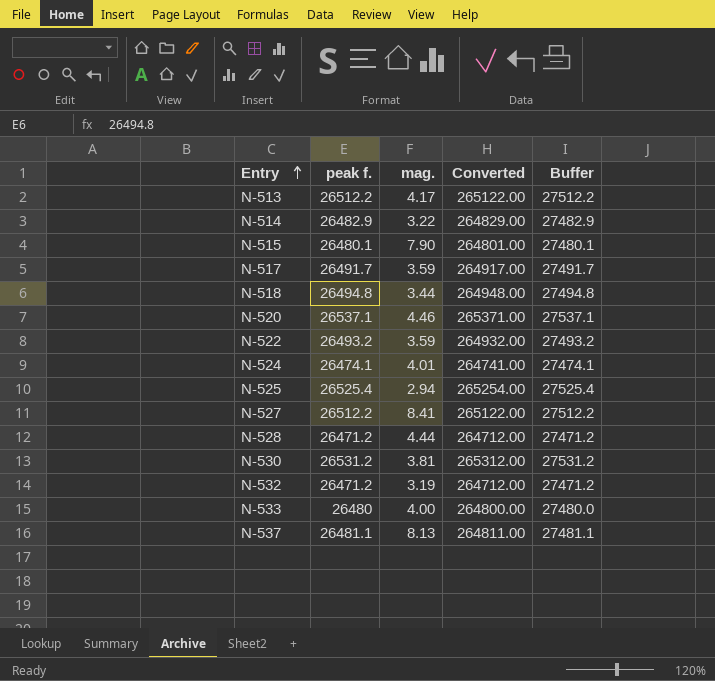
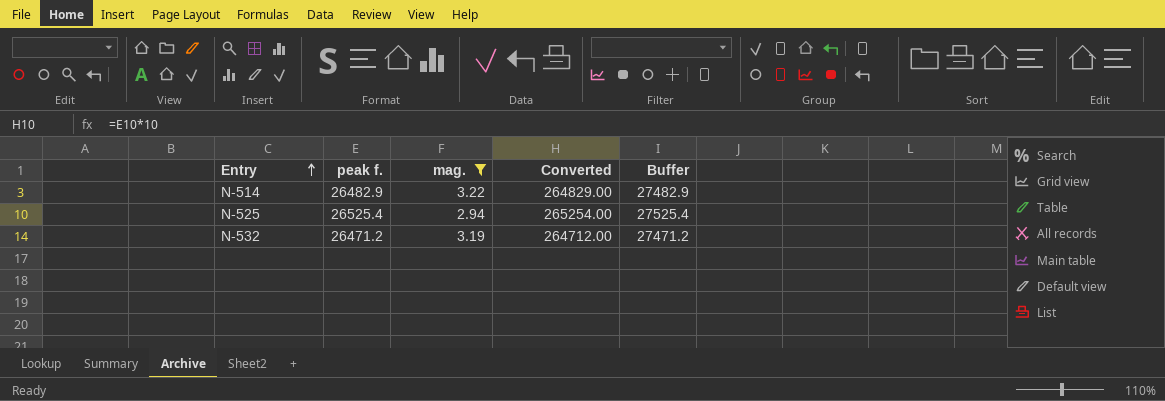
filter: none -> mag. <= 3.22

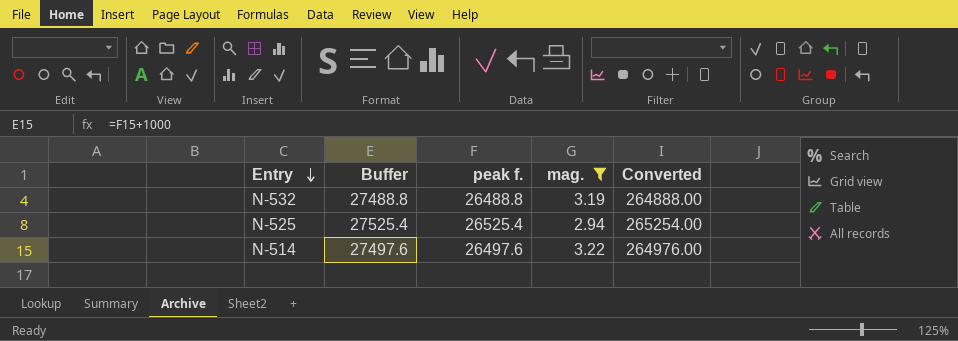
row order: Entry ascending -> Entry descending
column Buffer | position: 5 -> 2
N-532 | Buffer: 27471.2 -> 27488.8
N-532 | peak f.: 26471.2 -> 26488.8
N-532 | Converted: 264712.00 -> 264888.00
N-514 | Buffer: 27482.9 -> 27497.6
N-514 | peak f.: 26482.9 -> 26497.6
N-514 | Converted: 264829.00 -> 264976.00

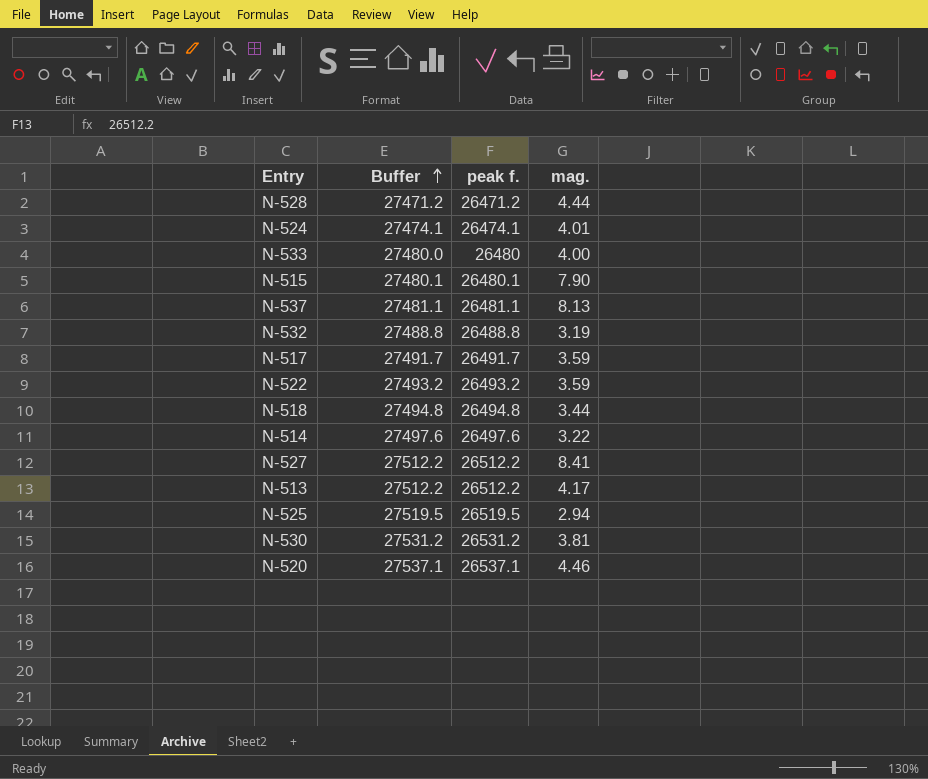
filter: mag. <= 3.22 -> none
row order: Entry descending -> Buffer ascending
column Converted | formula: [peak f.] * 10 -> none
N-525 | Buffer: 27525.4 -> 27519.5
N-525 | peak f.: 26525.4 -> 26519.5

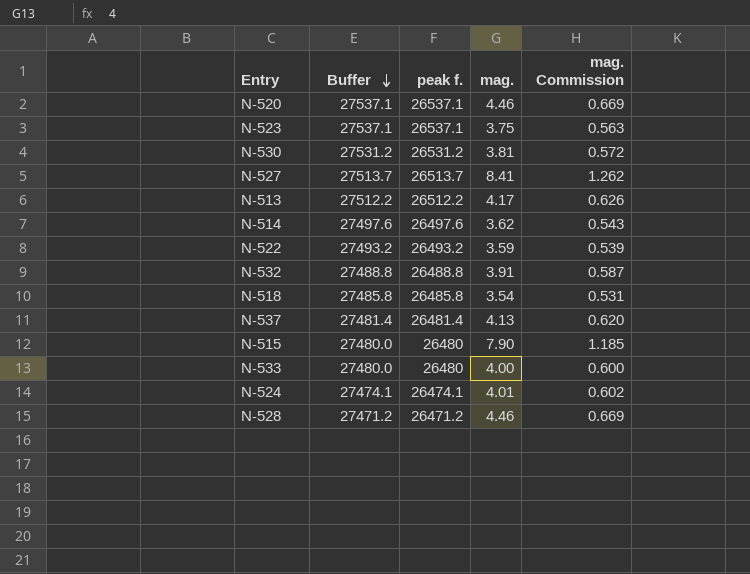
row order: Buffer ascending -> Buffer descending
column mag. Commission | formula: none -> [mag.] * 0.15
row N-517: 27491.7 | 26491.7 | 3.59 -> none
row N-525: 27519.5 | 26519.5 | 2.94 -> none
row N-523: none -> 27537.1 | 26537.1 | 3.75 | 0.563
N-527 | Buffer: 27512.2 -> 27513.7
N-527 | peak f.: 26512.2 -> 26513.7
N-514 | mag.: 3.22 -> 3.62
N-532 | mag.: 3.19 -> 3.91
N-518 | Buffer: 27494.8 -> 27485.8
N-518 | peak f.: 26494.8 -> 26485.8
N-518 | mag.: 3.44 -> 3.54
N-537 | Buffer: 27481.1 -> 27481.4
N-537 | peak f.: 26481.1 -> 26481.4
N-537 | mag.: 8.13 -> 4.13
N-515 | Buffer: 27480.1 -> 27480.0
N-515 | peak f.: 26480.1 -> 26480
N-528 | mag.: 4.44 -> 4.46

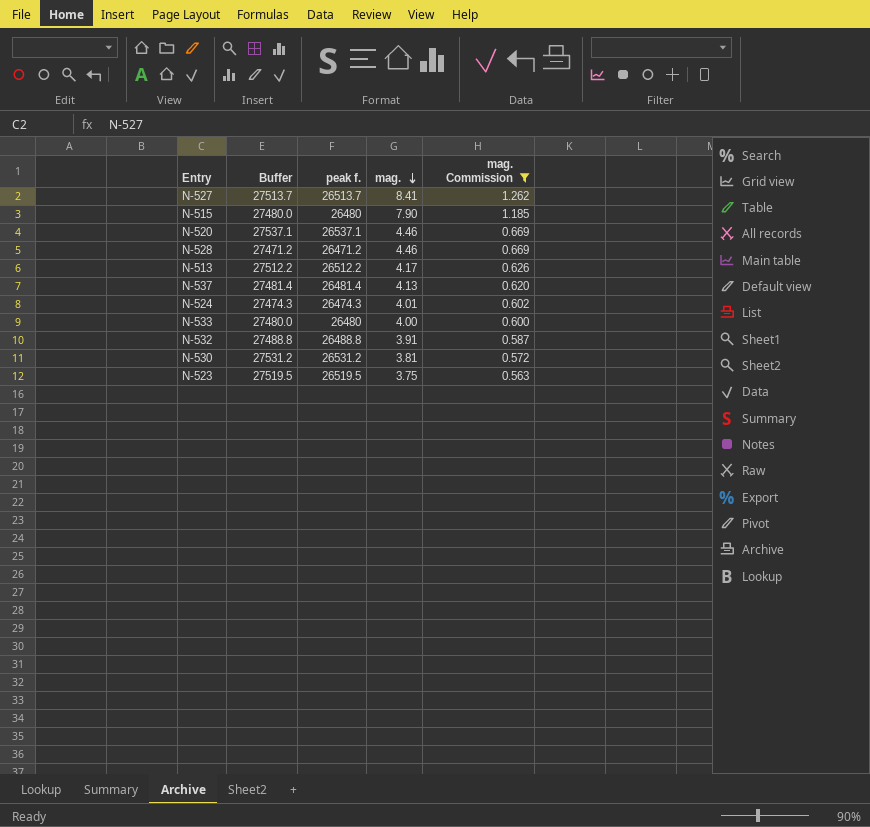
filter: none -> mag. Commission >= 0.563
row order: Buffer descending -> mag. descending
N-524 | Buffer: 27474.1 -> 27474.3
N-524 | peak f.: 26474.1 -> 26474.3
N-523 | Buffer: 27537.1 -> 27519.5
N-523 | peak f.: 26537.1 -> 26519.5

